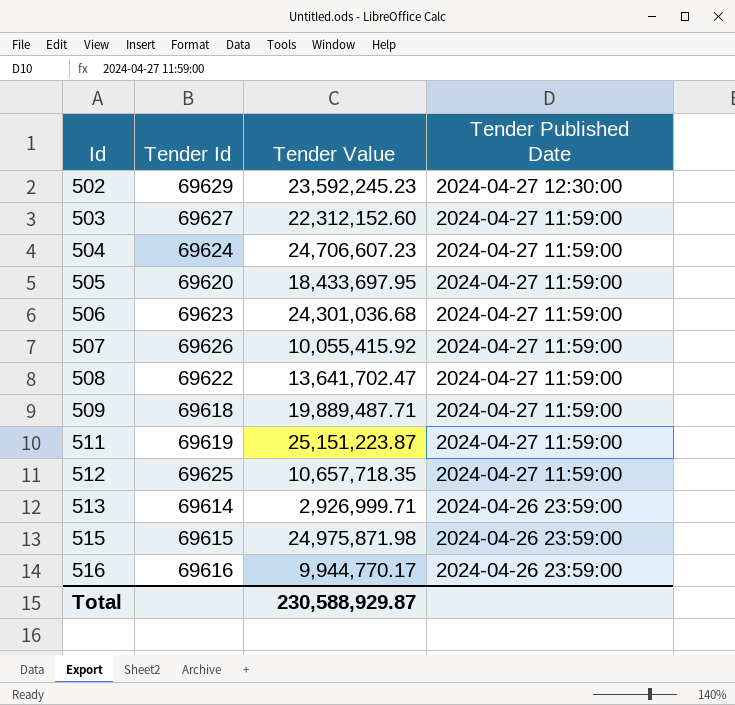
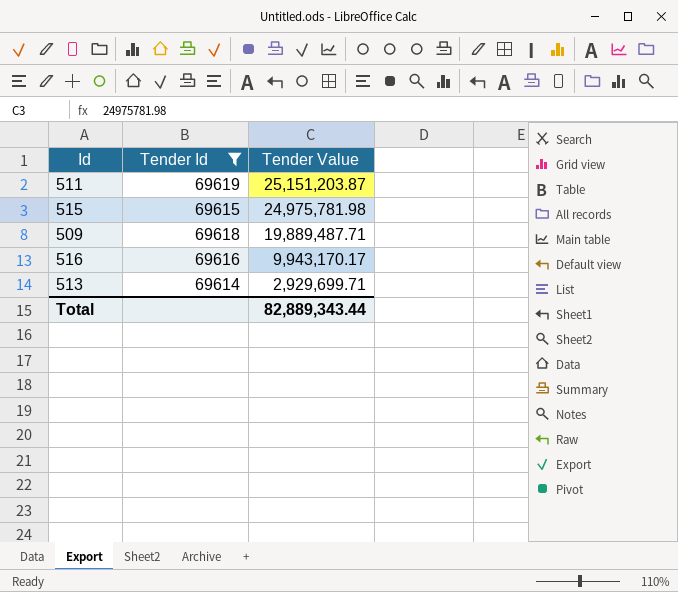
filter: none -> Tender Id <= 69619
row order: Id ascending -> Tender Value descending
column Tender Published Date | position: 4 -> none
511 | Tender Value: 25,151,223.87 -> 25,151,203.87
515 | Tender Value: 24,975,871.98 -> 24,975,781.98
516 | Tender Value: 9,944,770.17 -> 9,943,170.17
513 | Tender Value: 2,926,999.71 -> 2,929,699.71
Total | Tender Value: 230,588,929.87 -> 82,889,343.44

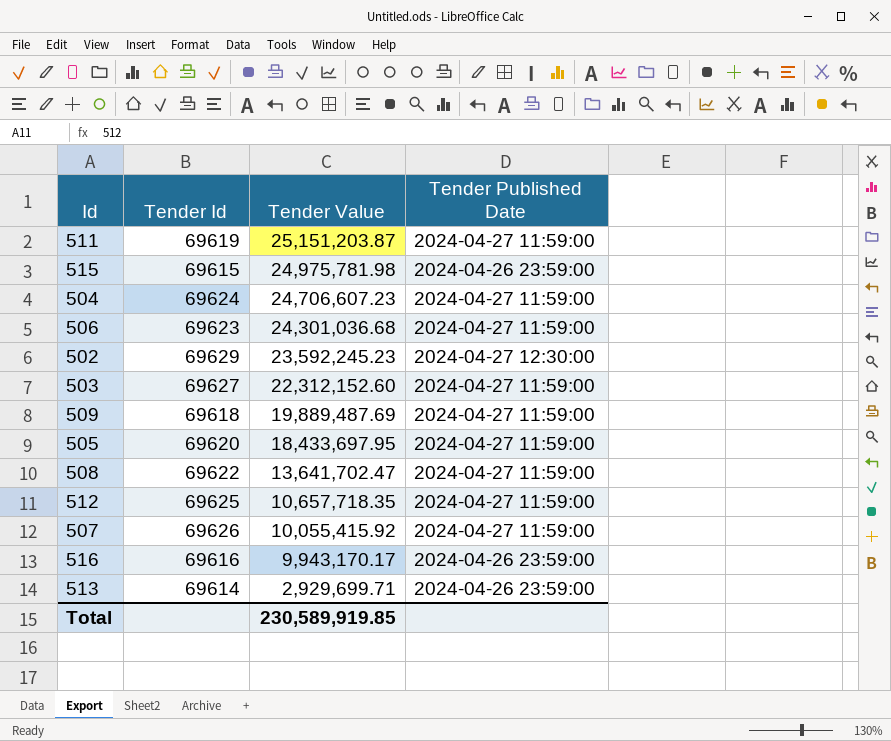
filter: Tender Id <= 69619 -> none
column Tender Published Date | position: none -> 4
509 | Tender Value: 19,889,487.71 -> 19,889,487.69
Total | Tender Value: 82,889,343.44 -> 230,589,919.85

